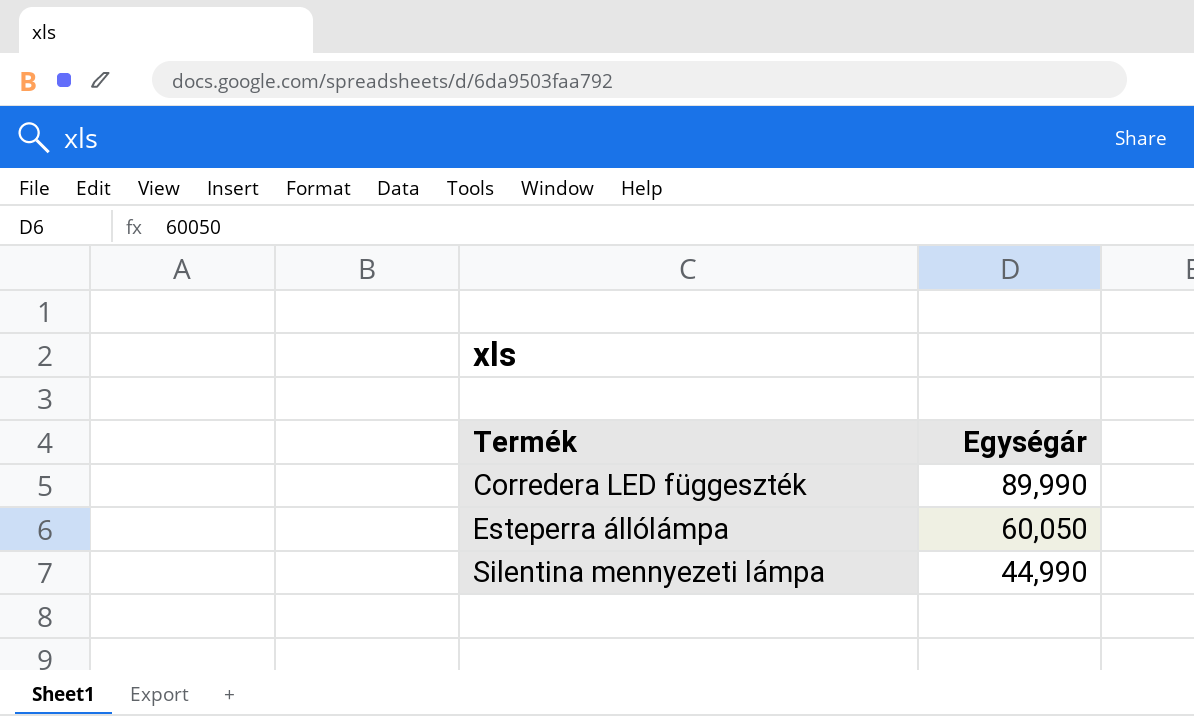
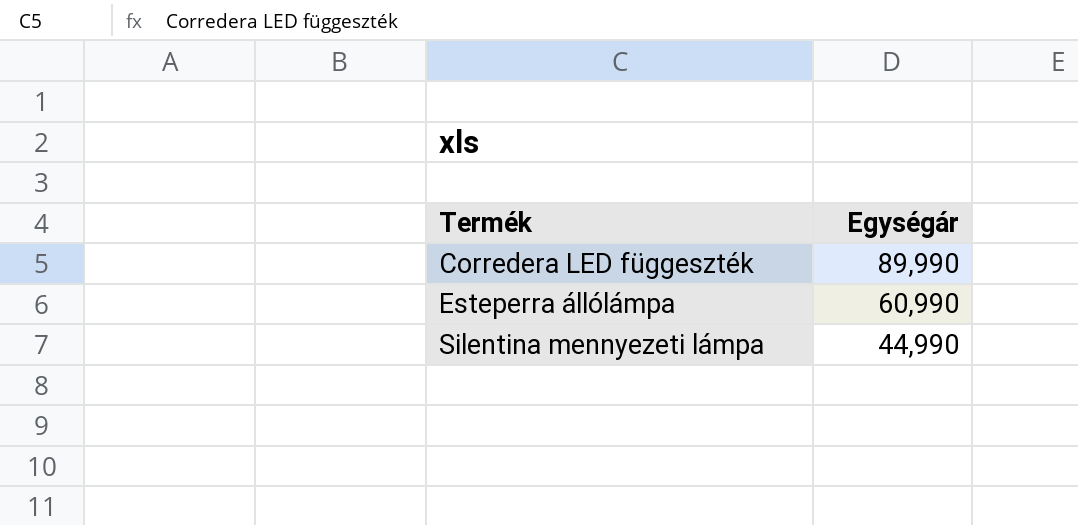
Esteperra állólámpa | Egységár: 60,050 -> 60,990

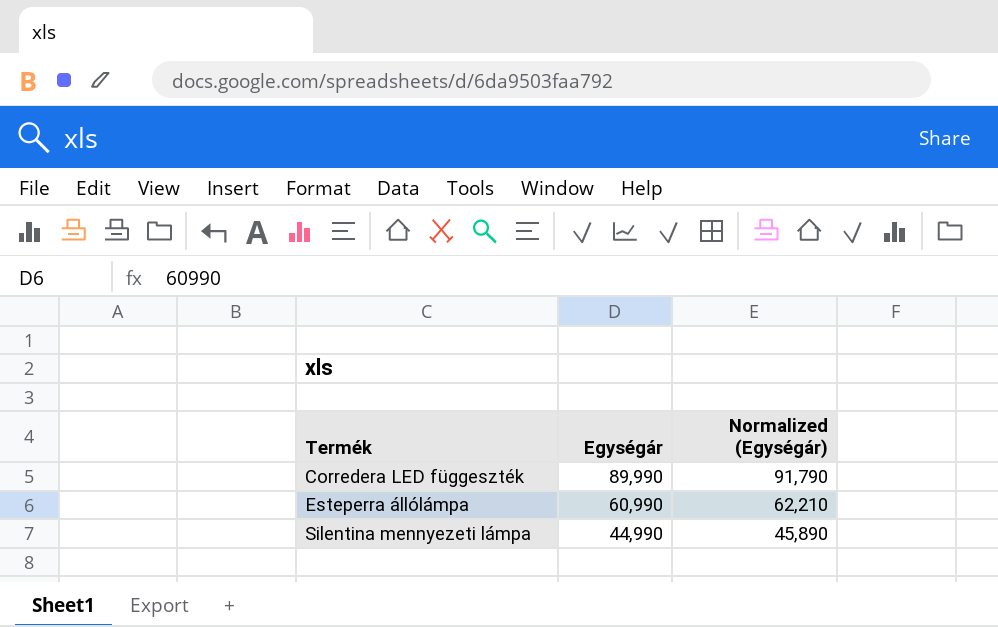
column Normalized (Egységár) | formula: none -> [Egységár] * 1.02

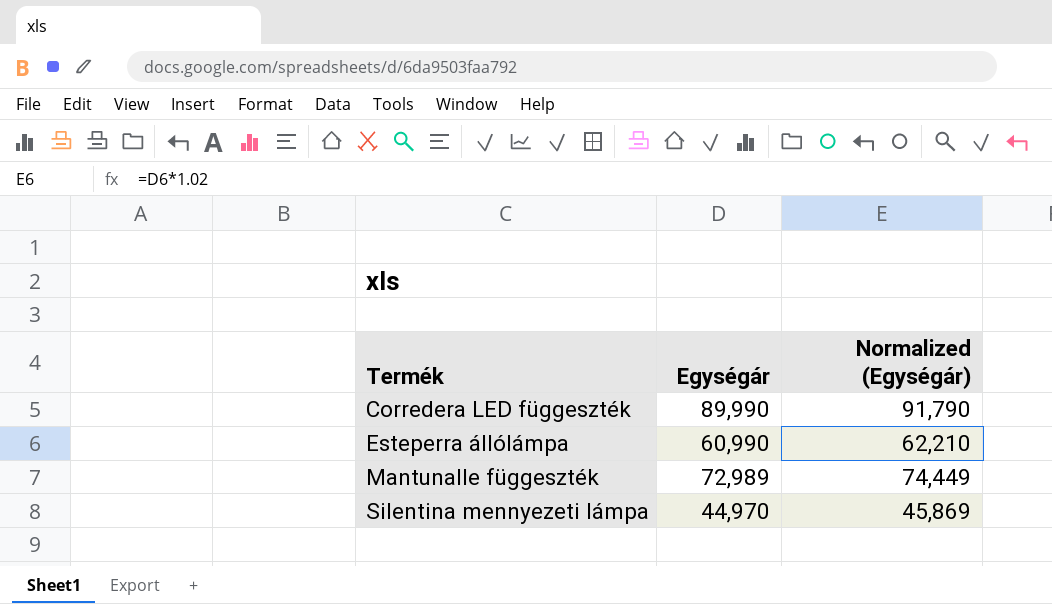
row Mantunalle függeszték: none -> 72,989 | 74,449
Silentina mennyezeti lámpa | Egységár: 44,990 -> 44,970
Silentina mennyezeti lámpa | Normalized (Egységár): 45,890 -> 45,869

